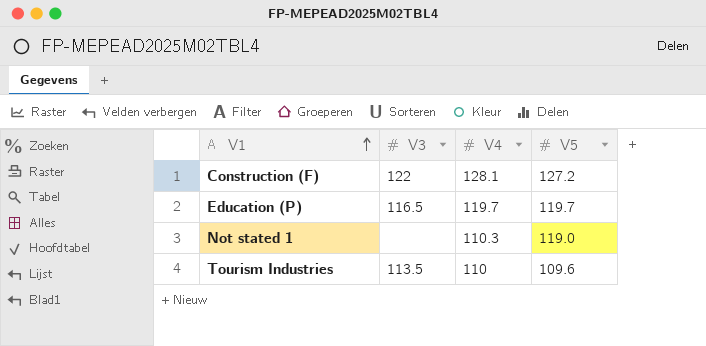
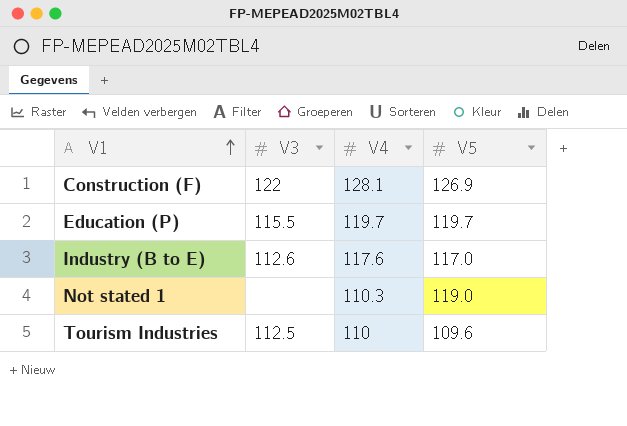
Construction (F) | V5: 127.2 -> 126.9
Education (P) | V3: 116.5 -> 115.5
row Industry (B to E): none -> 112.6 | 117.6 | 117.0
Tourism Industries | V3: 113.5 -> 112.5

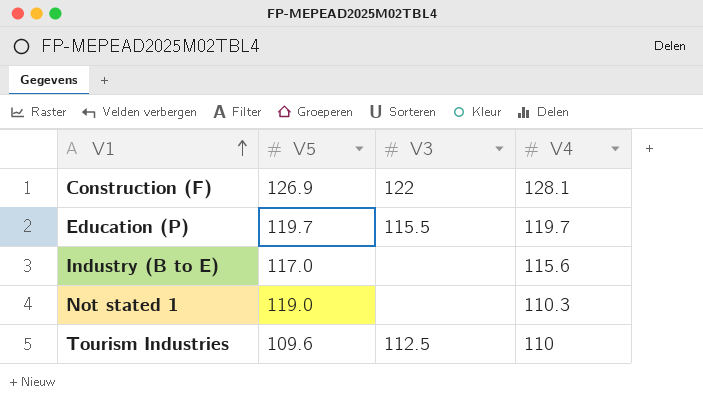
column V5 | position: 4 -> 2
Industry (B to E) | V3: 112.6 -> none
Industry (B to E) | V4: 117.6 -> 115.6

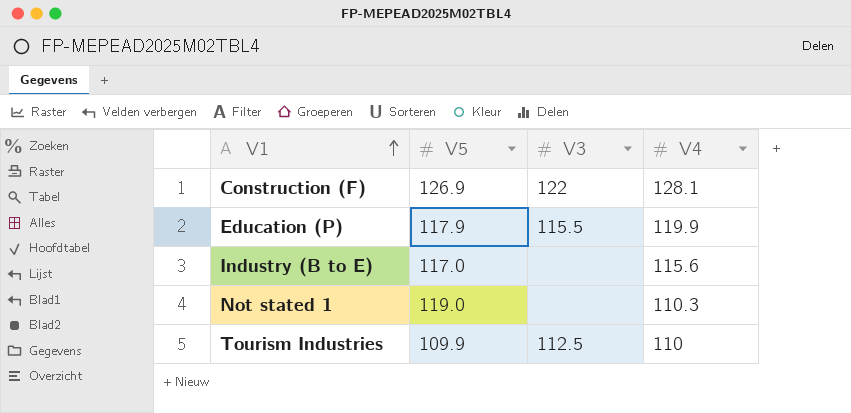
Education (P) | V5: 119.7 -> 117.9
Education (P) | V4: 119.7 -> 119.9
Tourism Industries | V5: 109.6 -> 109.9

